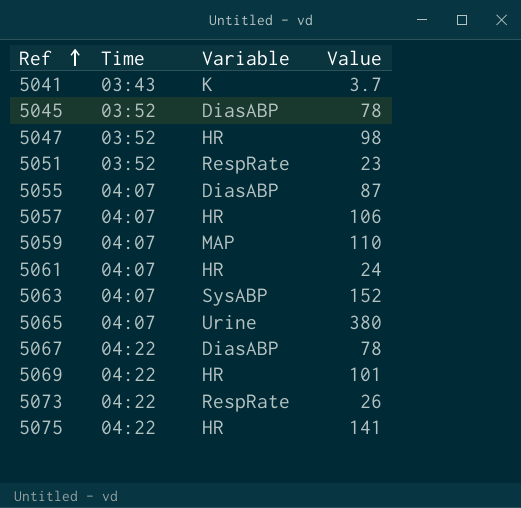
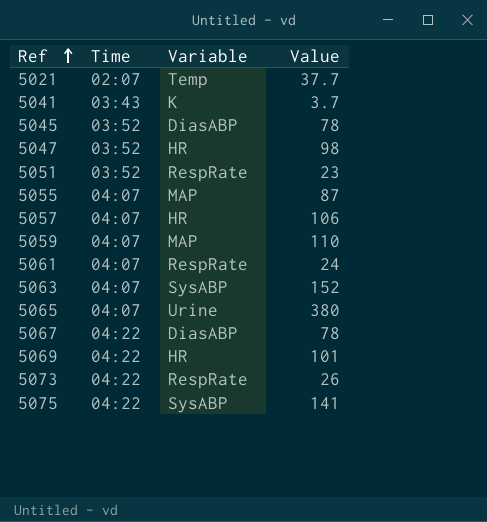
row 5021: none -> 02:07 | Temp | 37.7
5055 | Variable: DiasABP -> MAP
5061 | Variable: HR -> RespRate
5075 | Variable: HR -> SysABP

